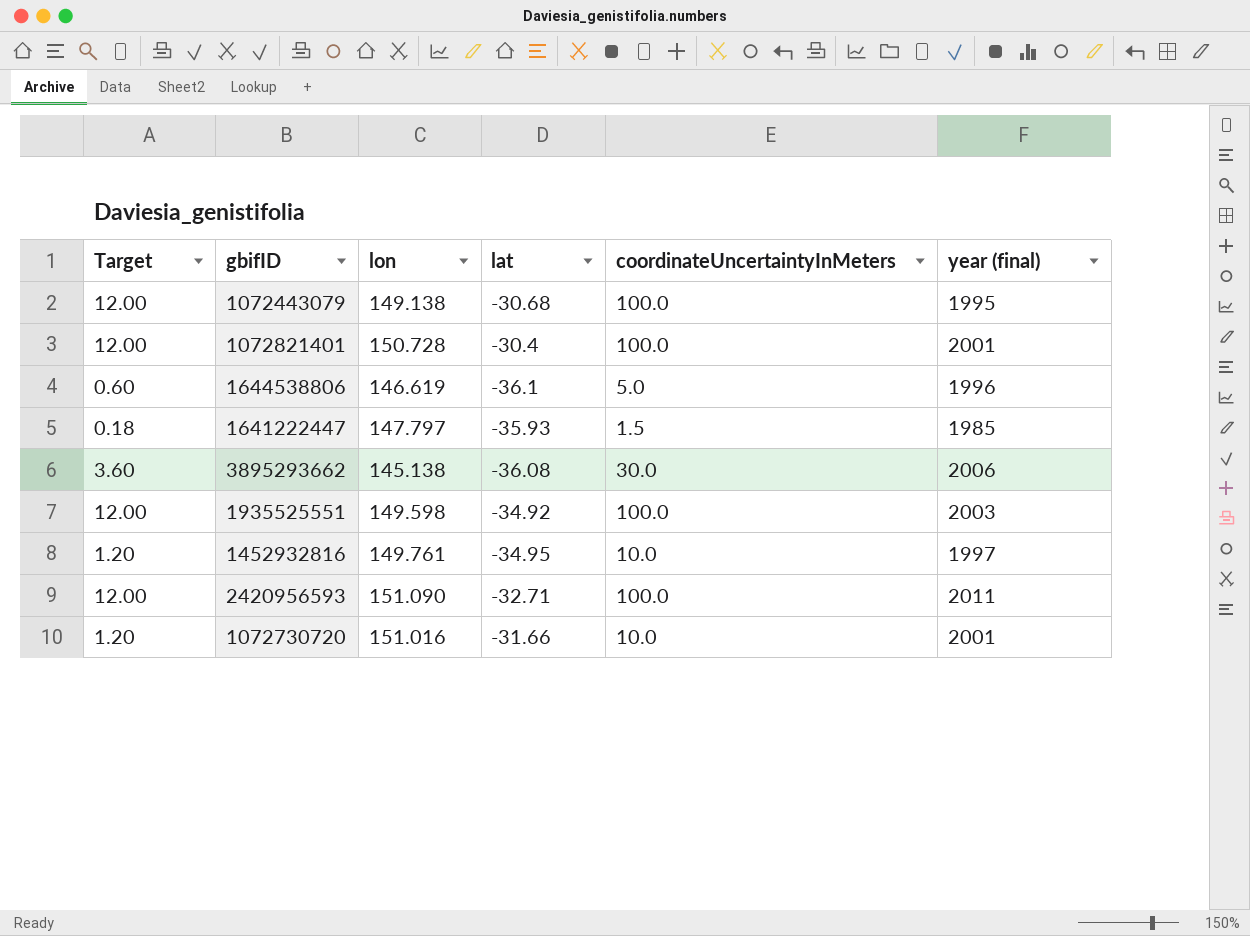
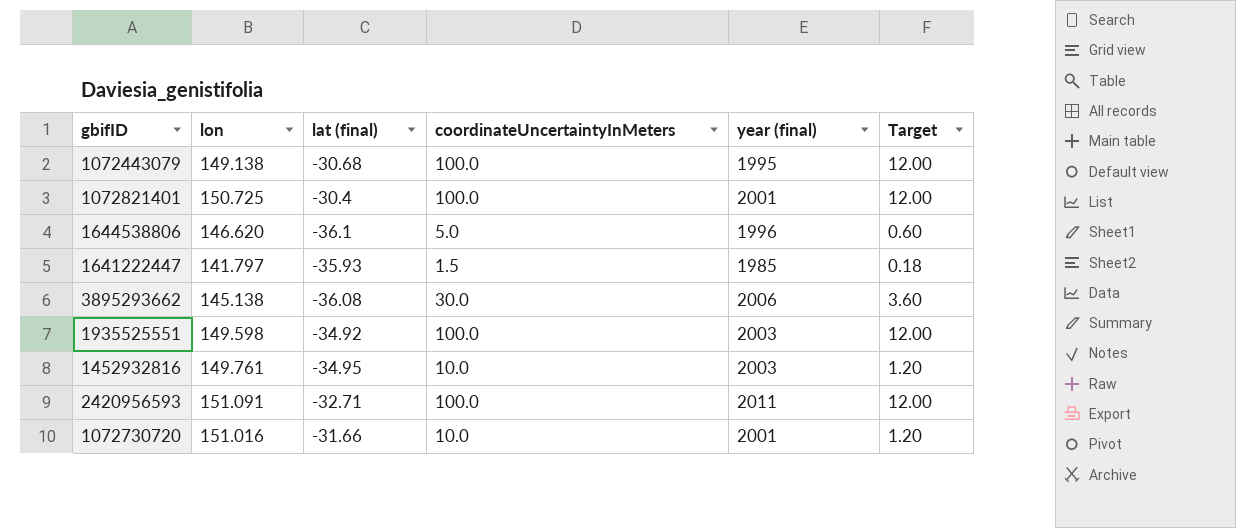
column name: lat -> lat (final)
column Target | position: 1 -> 6
1072821401 | lon: 150.728 -> 150.725
1644538806 | lon: 146.619 -> 146.620
1641222447 | lon: 147.797 -> 141.797
1452932816 | year (final): 1997 -> 2003
2420956593 | lon: 151.090 -> 151.091

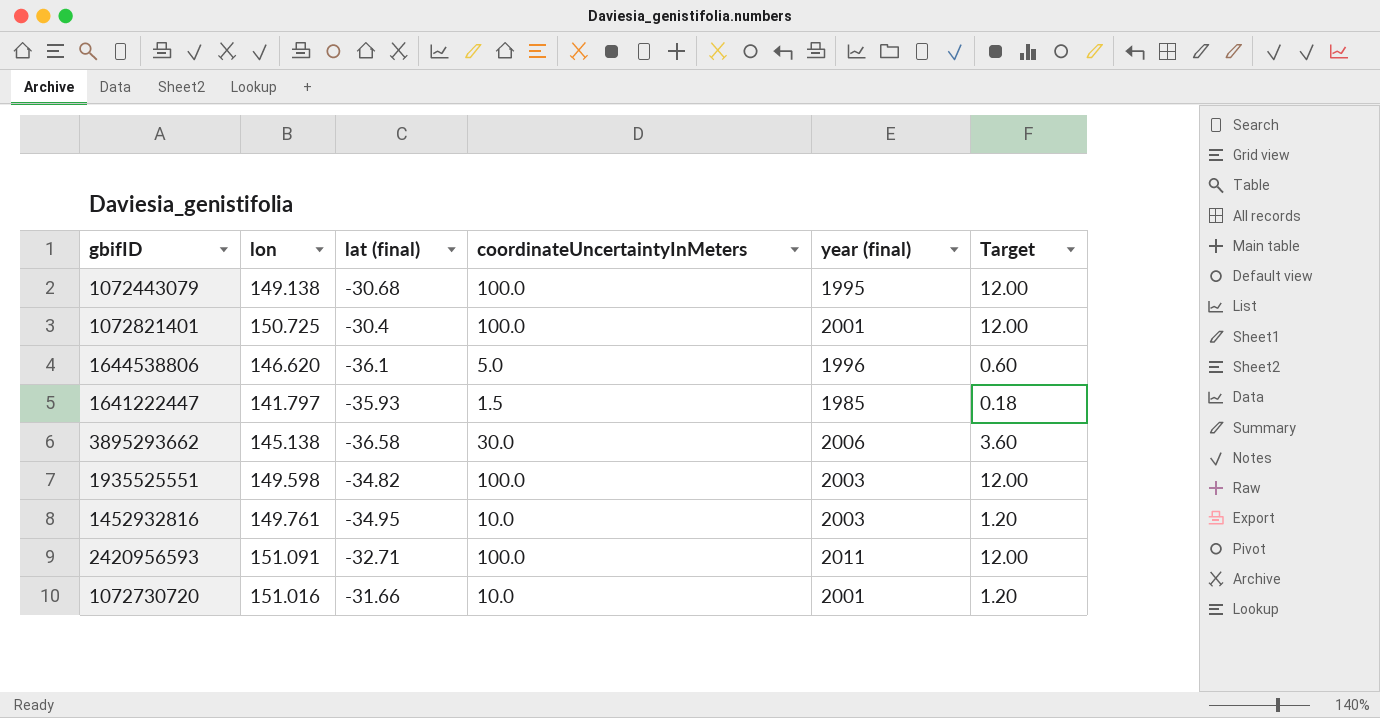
3895293662 | lat (final): -36.08 -> -36.58
1935525551 | lat (final): -34.92 -> -34.82

